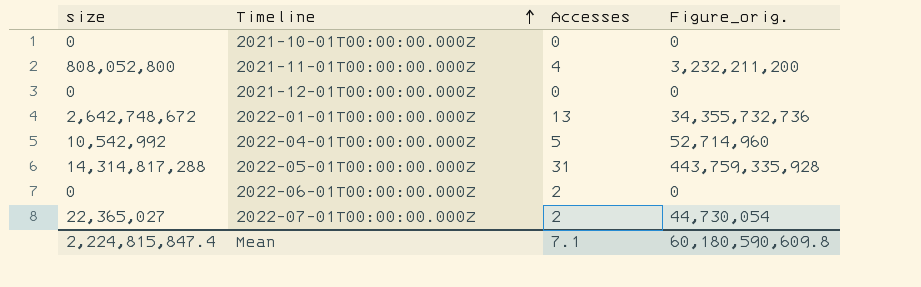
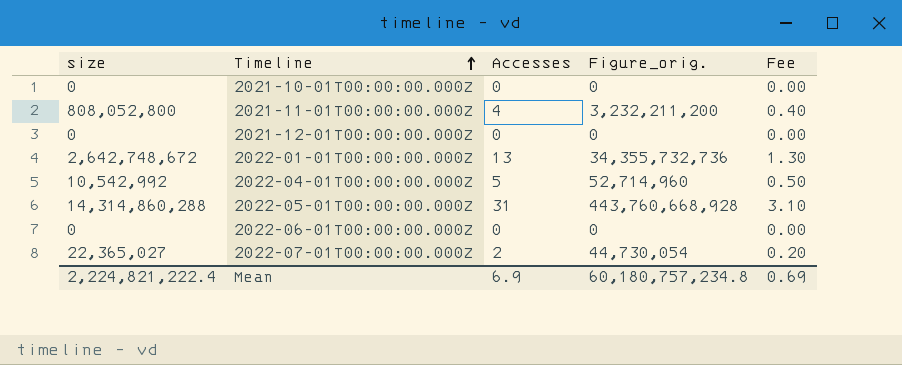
column Fee | formula: none -> [Accesses] * 0.1
2022-05-01T00:00:00.000Z | size: 14,314,817,288 -> 14,314,860,288
2022-05-01T00:00:00.000Z | Figure_orig.: 443,759,335,928 -> 443,760,668,928
2022-06-01T00:00:00.000Z | Accesses: 2 -> 0
Mean | size: 2,224,815,847.4 -> 2,224,821,222.4
Mean | Accesses: 7.1 -> 6.9
Mean | Figure_orig.: 60,180,590,609.8 -> 60,180,757,234.8

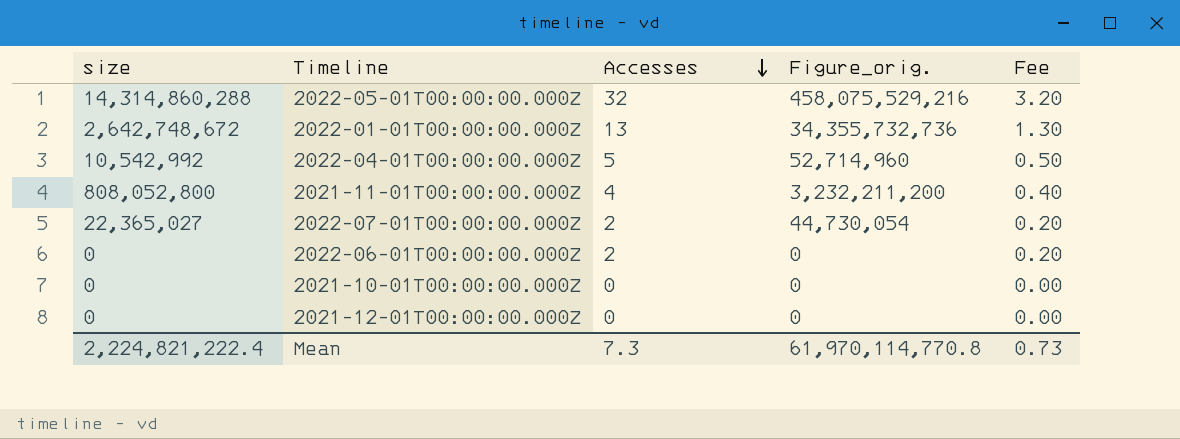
row order: Timeline ascending -> Accesses descending
2022-05-01T00:00:00.000Z | Accesses: 31 -> 32
2022-05-01T00:00:00.000Z | Figure_orig.: 443,760,668,928 -> 458,075,529,216
2022-05-01T00:00:00.000Z | Fee: 3.10 -> 3.20
2022-06-01T00:00:00.000Z | Accesses: 0 -> 2
2022-06-01T00:00:00.000Z | Fee: 0.00 -> 0.20
Mean | Accesses: 6.9 -> 7.3
Mean | Figure_orig.: 60,180,757,234.8 -> 61,970,114,770.8
Mean | Fee: 0.69 -> 0.73

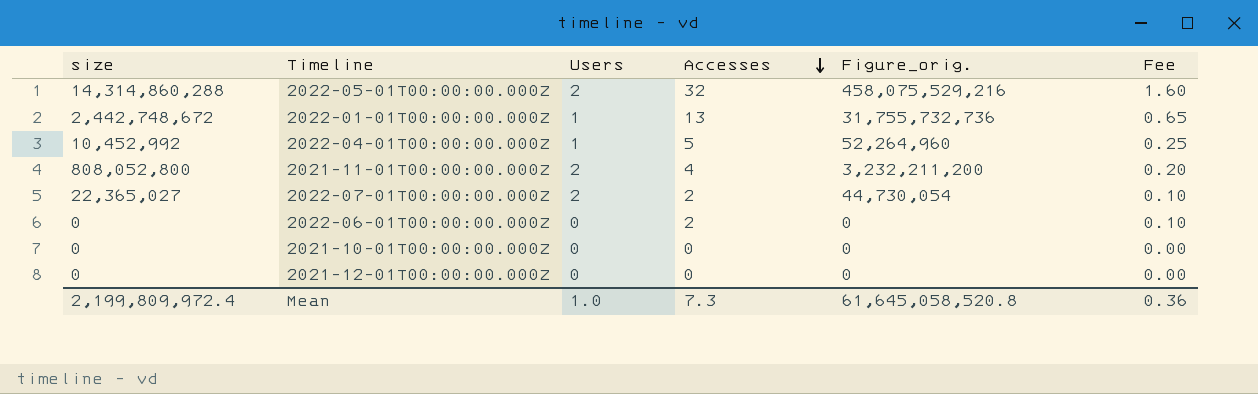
column Users | position: none -> 3
column Fee | formula: [Accesses] * 0.1 -> [Accesses] * 0.05
2022-01-01T00:00:00.000Z | size: 2,642,748,672 -> 2,442,748,672
2022-01-01T00:00:00.000Z | Figure_orig.: 34,355,732,736 -> 31,755,732,736
2022-04-01T00:00:00.000Z | size: 10,542,992 -> 10,452,992
2022-04-01T00:00:00.000Z | Figure_orig.: 52,714,960 -> 52,264,960
Mean | size: 2,224,821,222.4 -> 2,199,809,972.4
Mean | Figure_orig.: 61,970,114,770.8 -> 61,645,058,520.8
Mean | Fee: 0.73 -> 0.36

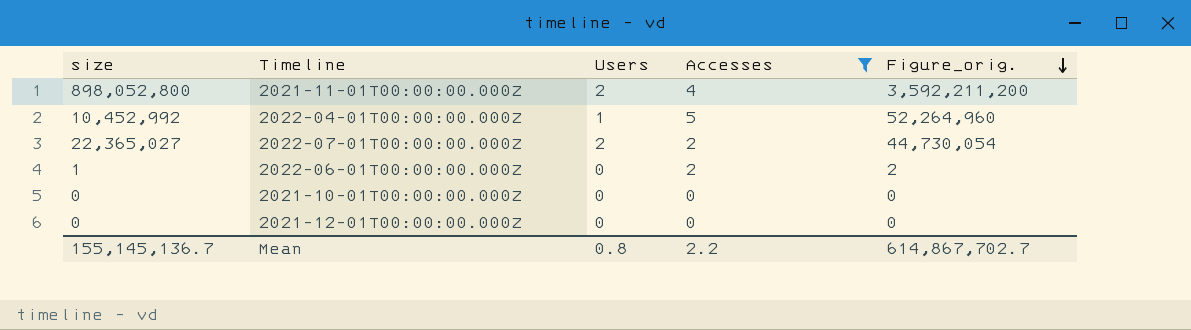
filter: none -> Accesses <= 5
row order: Accesses descending -> Figure_orig. descending
column Fee | formula: [Accesses] * 0.05 -> none
2021-11-01T00:00:00.000Z | size: 808,052,800 -> 898,052,800
2021-11-01T00:00:00.000Z | Figure_orig.: 3,232,211,200 -> 3,592,211,200
2022-06-01T00:00:00.000Z | size: 0 -> 1
2022-06-01T00:00:00.000Z | Figure_orig.: 0 -> 2
Mean | size: 2,199,809,972.4 -> 155,145,136.7
Mean | Users: 1.0 -> 0.8
Mean | Accesses: 7.3 -> 2.2
Mean | Figure_orig.: 61,645,058,520.8 -> 614,867,702.7

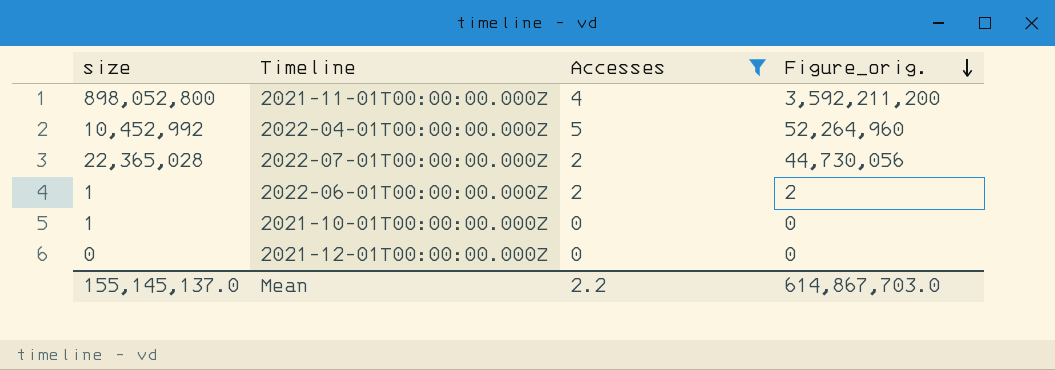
column Users | position: 3 -> none
2022-07-01T00:00:00.000Z | size: 22,365,027 -> 22,365,028
2022-07-01T00:00:00.000Z | Figure_orig.: 44,730,054 -> 44,730,056
2021-10-01T00:00:00.000Z | size: 0 -> 1
Mean | size: 155,145,136.7 -> 155,145,137.0
Mean | Figure_orig.: 614,867,702.7 -> 614,867,703.0

